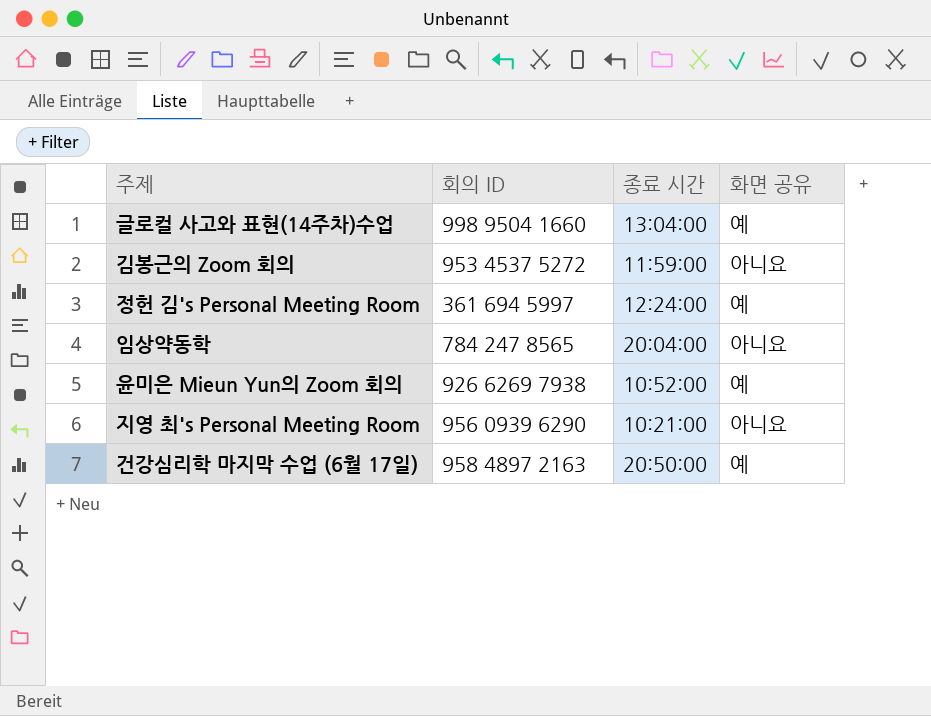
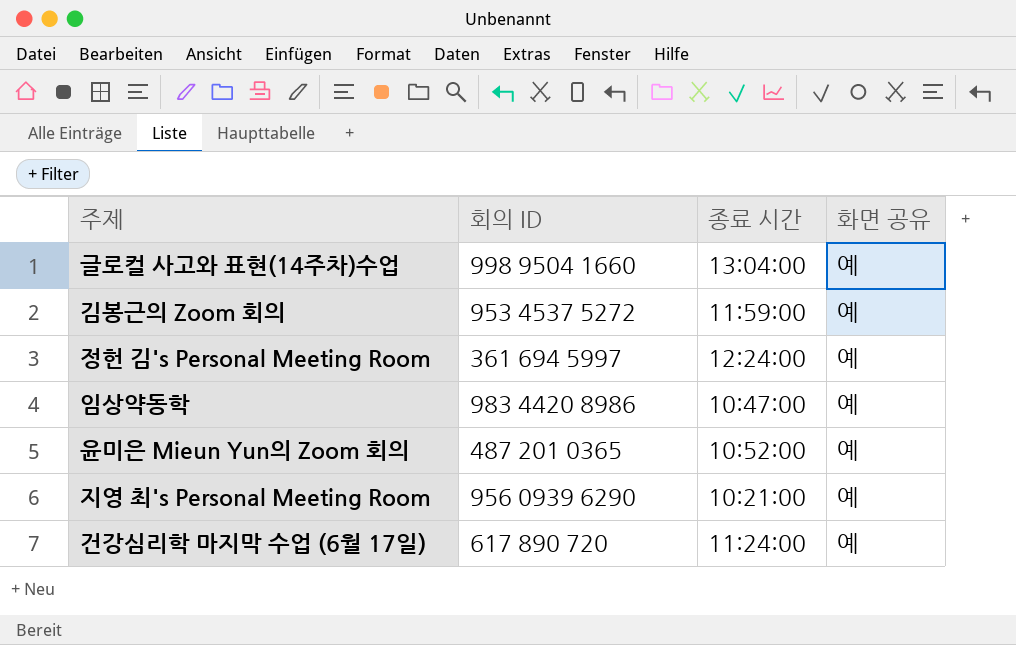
김봉근의 Zoom 회의 | 화면 공유: 아니요 -> 예
임상약동학 | 회의 ID: 784 247 8565 -> 983 4420 8986
임상약동학 | 종료 시간: 20:04:00 -> 10:47:00
임상약동학 | 화면 공유: 아니요 -> 예
윤미은 Mieun Yun의 Zoom 회의 | 회의 ID: 926 6269 7938 -> 487 201 0365
지영 최's Personal Meeting Room | 화면 공유: 아니요 -> 예
건강심리학 마지막 수업 (6월 17일) | 회의 ID: 958 4897 2163 -> 617 890 720
건강심리학 마지막 수업 (6월 17일) | 종료 시간: 20:50:00 -> 11:24:00

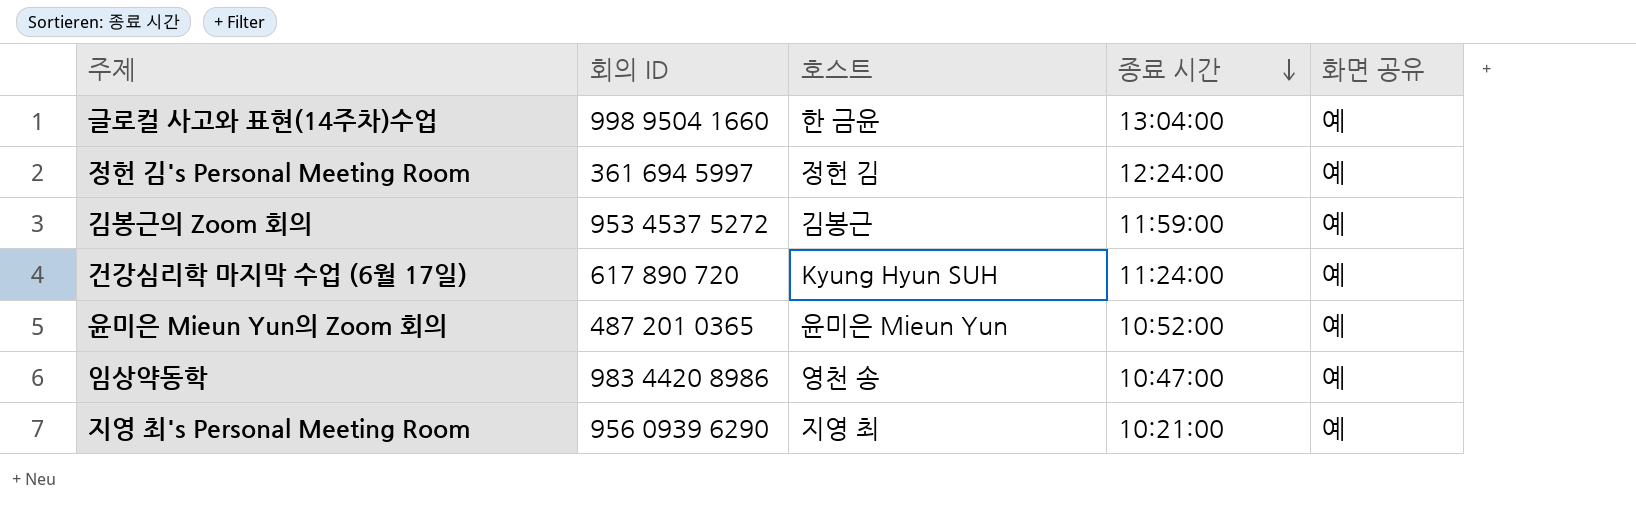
row order: none -> 종료 시간 descending
column 호스트 | position: none -> 3

